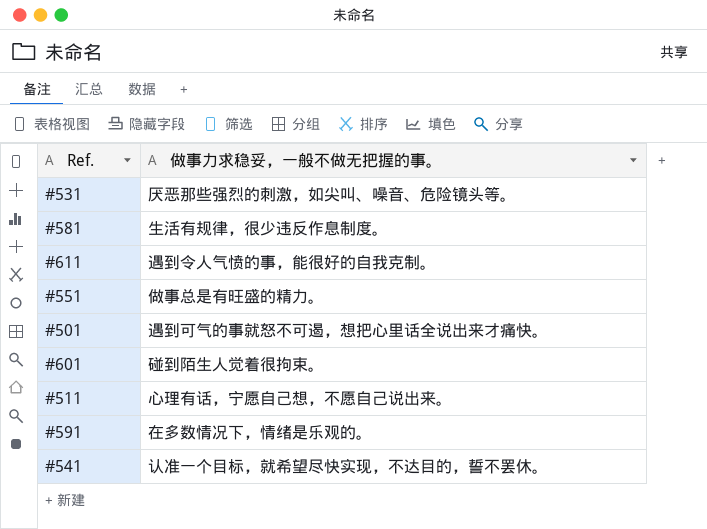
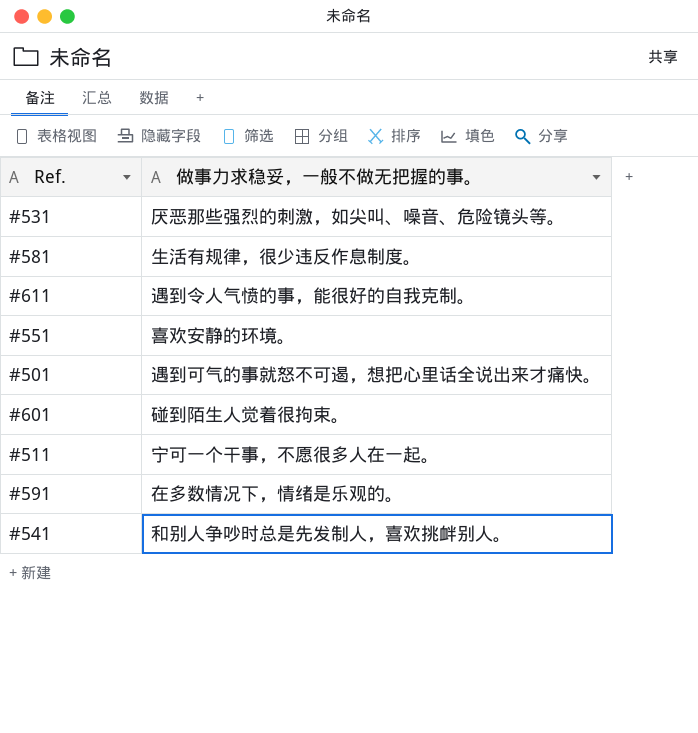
#551 | 做事力求稳妥，一般不做无把握的事。: 做事总是有旺盛的精力。 -> 喜欢安静的环境。
#511 | 做事力求稳妥，一般不做无把握的事。: 心理有话，宁愿自己想，不愿自己说出来。 -> 宁可一个干事，不愿很多人在一起。
#541 | 做事力求稳妥，一般不做无把握的事。: 认准一个目标，就希望尽快实现，不达目的，誓不罢休。 -> 和别人争吵时总是先发制人，喜欢挑衅别人。

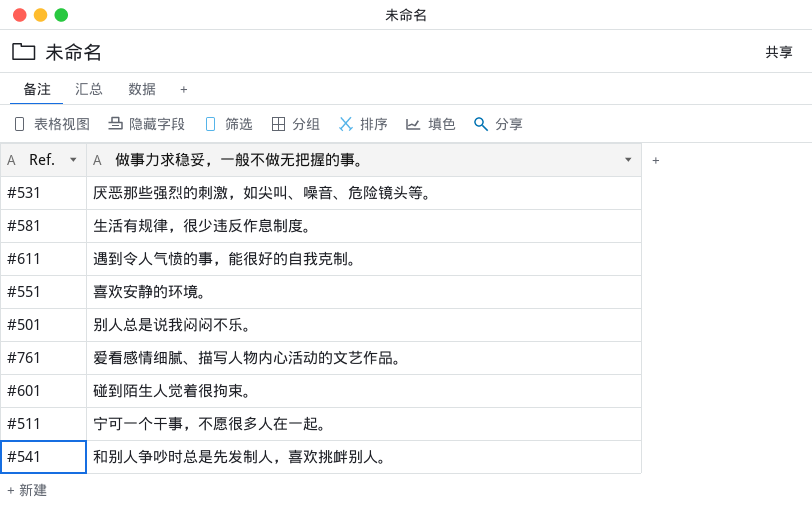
row #591: 在多数情况下，情绪是乐观的。 -> none
#501 | 做事力求稳妥，一般不做无把握的事。: 遇到可气的事就怒不可遏，想把心里话全说出来才痛快。 -> 别人总是说我闷闷不乐。
row #761: none -> 爱看感情细腻、描写人物内心活动的文艺作品。

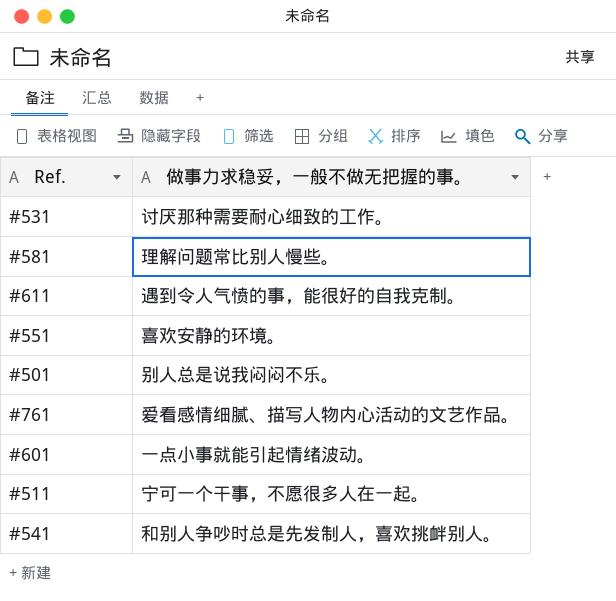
#531 | 做事力求稳妥，一般不做无把握的事。: 厌恶那些强烈的刺激，如尖叫、噪音、危险镜头等。 -> 讨厌那种需要耐心细致的工作。
#581 | 做事力求稳妥，一般不做无把握的事。: 生活有规律，很少违反作息制度。 -> 理解问题常比别人慢些。
#601 | 做事力求稳妥，一般不做无把握的事。: 碰到陌生人觉着很拘束。 -> 一点小事就能引起情绪波动。

